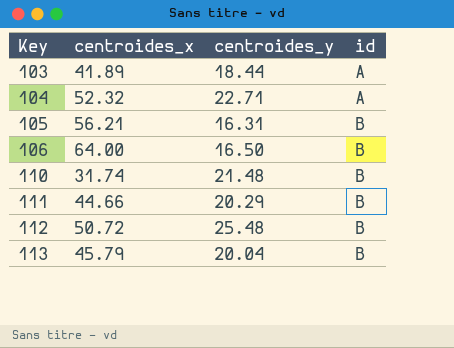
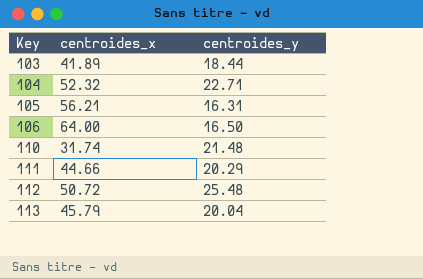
column id | position: 4 -> none

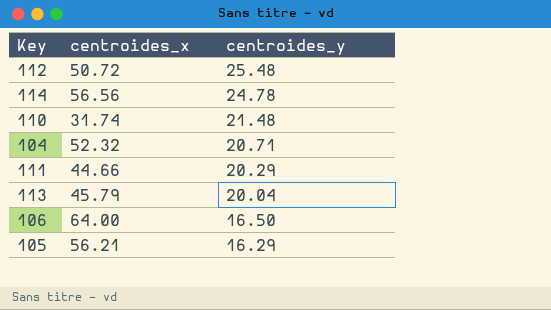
row order: Key ascending -> centroides_y descending
row 103: 41.89 | 18.44 -> none
row 114: none -> 56.56 | 24.78
104 | centroides_y: 22.71 -> 20.71
105 | centroides_y: 16.31 -> 16.29

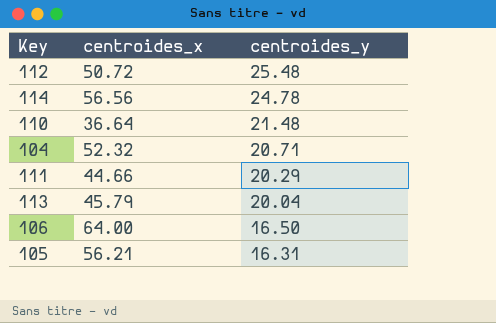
110 | centroides_x: 31.74 -> 36.64
105 | centroides_y: 16.29 -> 16.31

